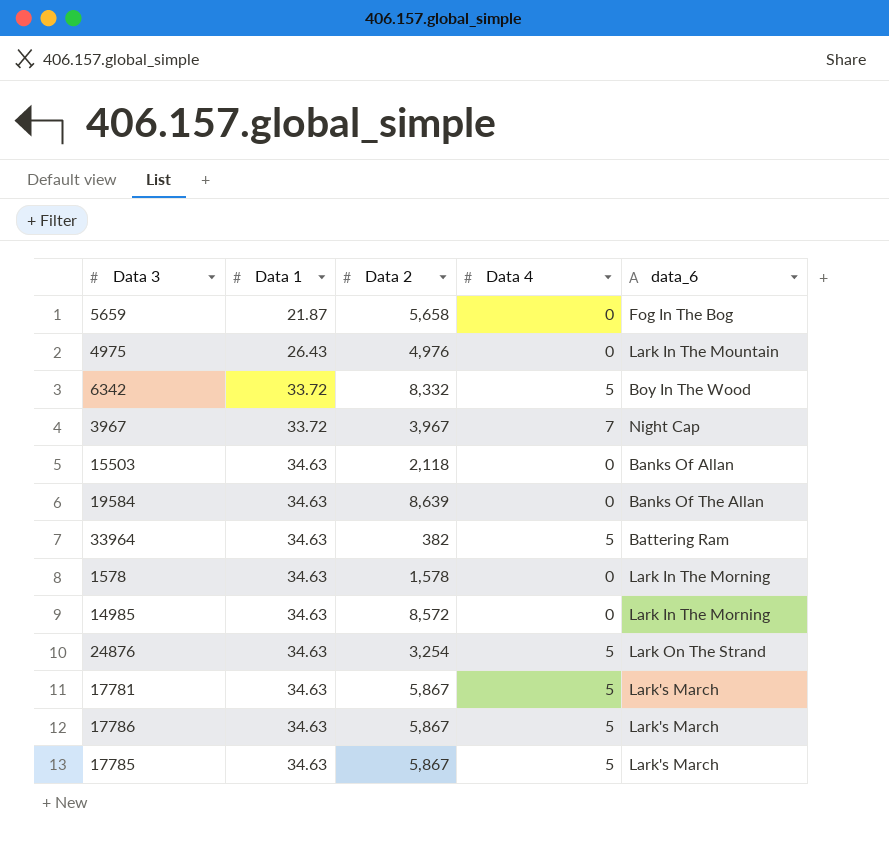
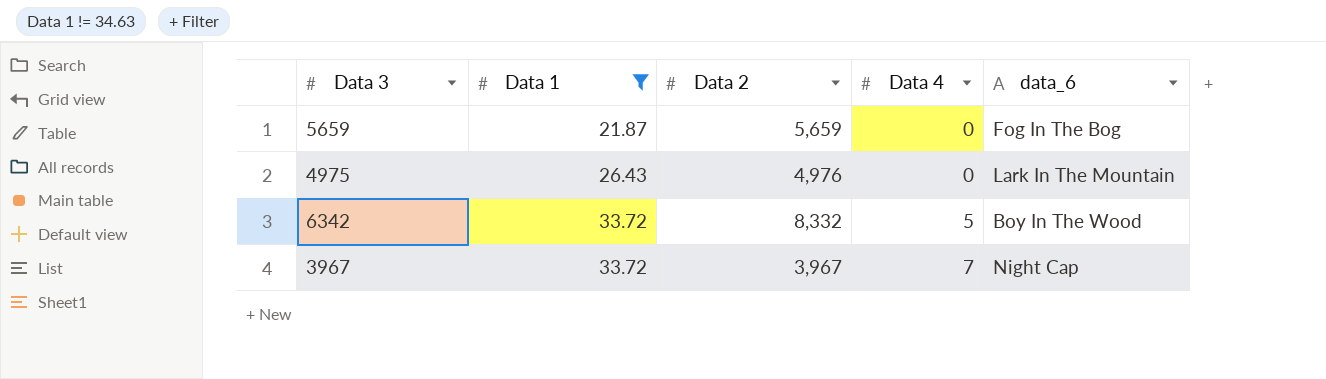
filter: none -> Data 1 != 34.63
5659 | Data 2: 5,658 -> 5,659

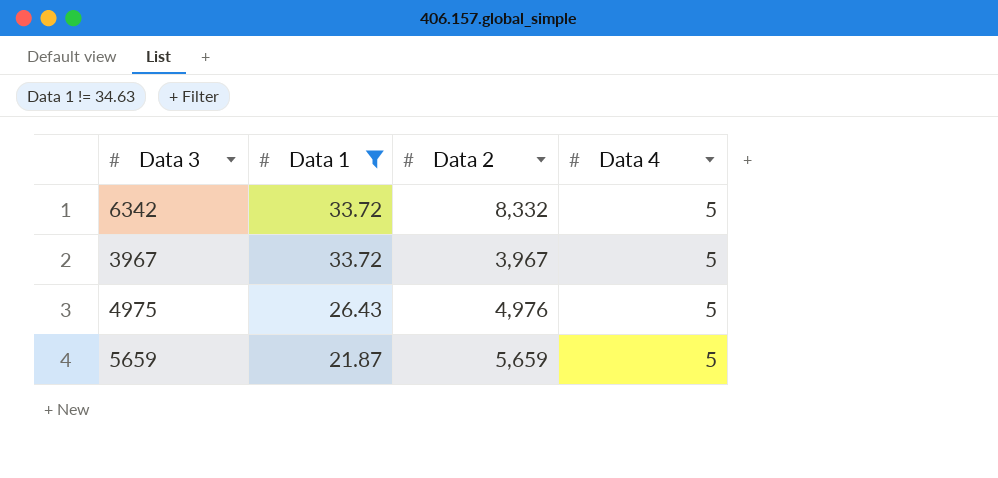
row order: Data 1 ascending -> Data 1 descending
column data_6 | position: 5 -> none
3967 | Data 4: 7 -> 5
4975 | Data 4: 0 -> 5
5659 | Data 4: 0 -> 5

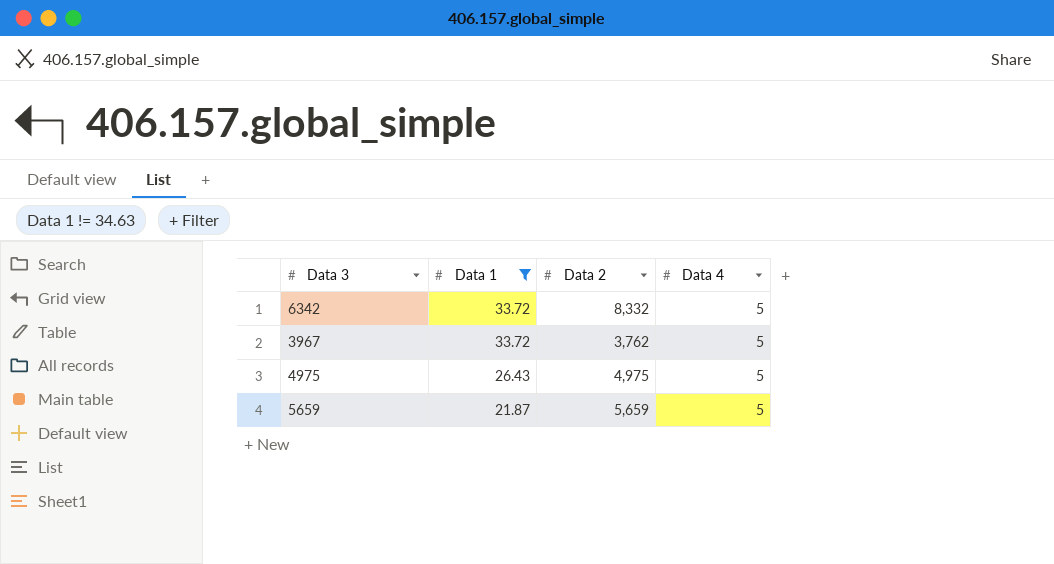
3967 | Data 2: 3,967 -> 3,762
4975 | Data 2: 4,976 -> 4,975

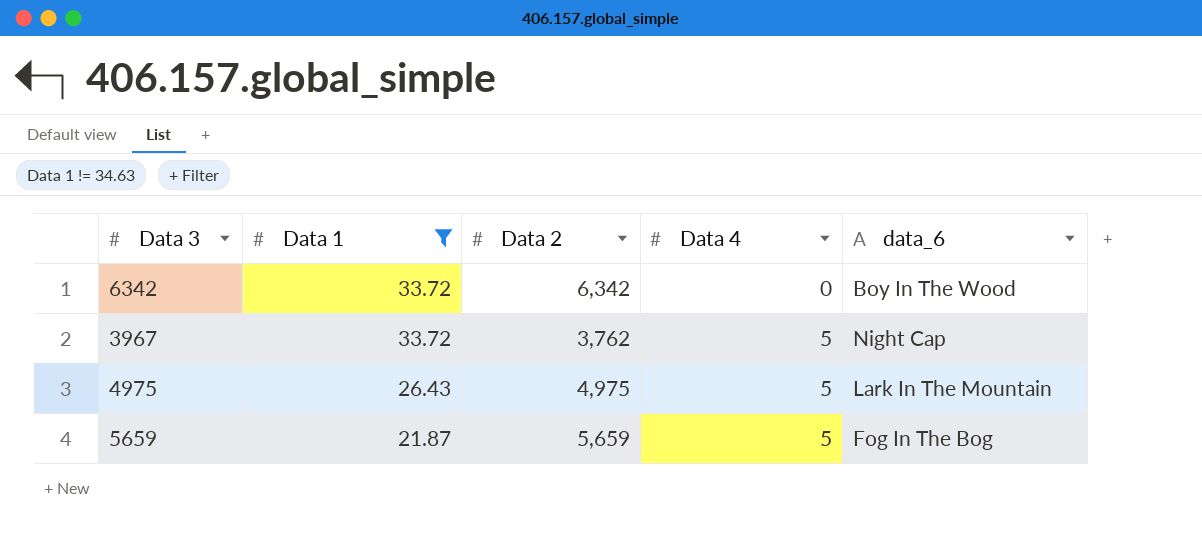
column data_6 | position: none -> 5
6342 | Data 2: 8,332 -> 6,342
6342 | Data 4: 5 -> 0

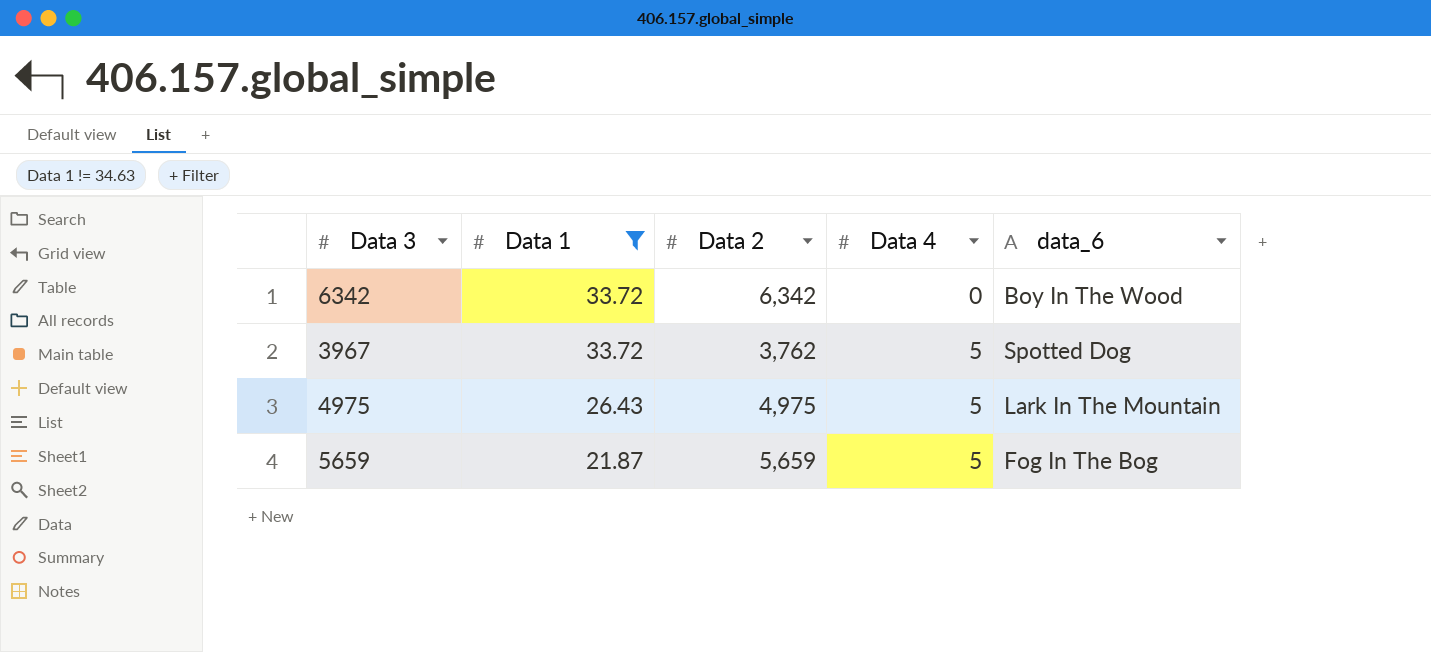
3967 | data_6: Night Cap -> Spotted Dog

